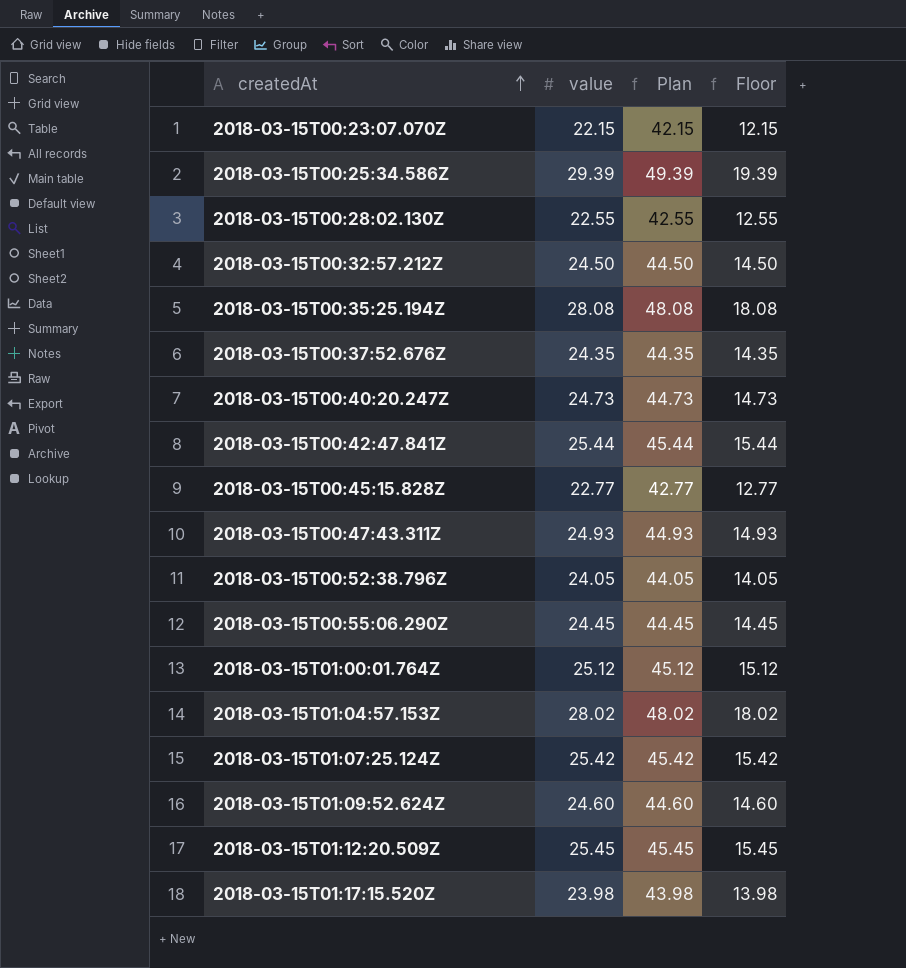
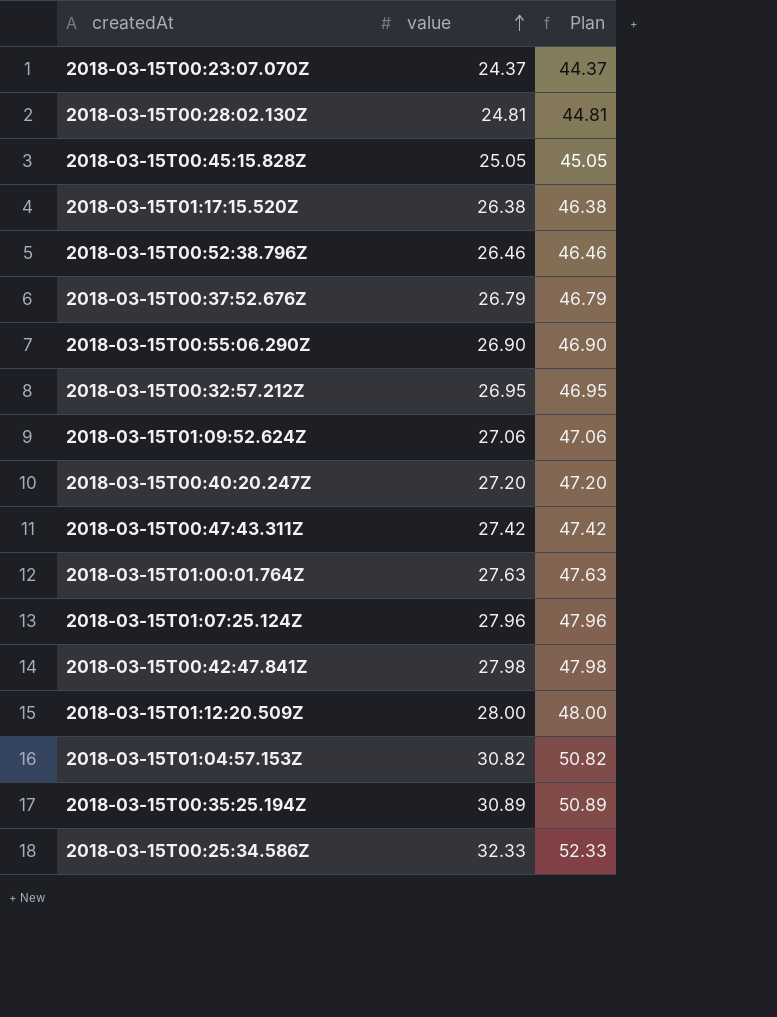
row order: createdAt ascending -> value ascending
column Floor | formula: [value] - 10 -> none
2018-03-15T00:23:07.070Z | value: 22.15 -> 24.37
2018-03-15T00:23:07.070Z | Plan: 42.15 -> 44.37
2018-03-15T00:28:02.130Z | value: 22.55 -> 24.81
2018-03-15T00:28:02.130Z | Plan: 42.55 -> 44.81
2018-03-15T00:45:15.828Z | value: 22.77 -> 25.05
2018-03-15T00:45:15.828Z | Plan: 42.77 -> 45.05
2018-03-15T01:17:15.520Z | value: 23.98 -> 26.38
2018-03-15T01:17:15.520Z | Plan: 43.98 -> 46.38
2018-03-15T00:52:38.796Z | value: 24.05 -> 26.46
2018-03-15T00:52:38.796Z | Plan: 44.05 -> 46.46
2018-03-15T00:37:52.676Z | value: 24.35 -> 26.79
2018-03-15T00:37:52.676Z | Plan: 44.35 -> 46.79
2018-03-15T00:55:06.290Z | value: 24.45 -> 26.90
2018-03-15T00:55:06.290Z | Plan: 44.45 -> 46.90
2018-03-15T00:32:57.212Z | value: 24.50 -> 26.95
2018-03-15T00:32:57.212Z | Plan: 44.50 -> 46.95
2018-03-15T01:09:52.624Z | value: 24.60 -> 27.06
2018-03-15T01:09:52.624Z | Plan: 44.60 -> 47.06
2018-03-15T00:40:20.247Z | value: 24.73 -> 27.20
2018-03-15T00:40:20.247Z | Plan: 44.73 -> 47.20
2018-03-15T00:47:43.311Z | value: 24.93 -> 27.42
2018-03-15T00:47:43.311Z | Plan: 44.93 -> 47.42
2018-03-15T01:00:01.764Z | value: 25.12 -> 27.63
2018-03-15T01:00:01.764Z | Plan: 45.12 -> 47.63
2018-03-15T01:07:25.124Z | value: 25.42 -> 27.96
2018-03-15T01:07:25.124Z | Plan: 45.42 -> 47.96
2018-03-15T00:42:47.841Z | value: 25.44 -> 27.98
2018-03-15T00:42:47.841Z | Plan: 45.44 -> 47.98
2018-03-15T01:12:20.509Z | value: 25.45 -> 28.00
2018-03-15T01:12:20.509Z | Plan: 45.45 -> 48.00
2018-03-15T01:04:57.153Z | value: 28.02 -> 30.82
2018-03-15T01:04:57.153Z | Plan: 48.02 -> 50.82
2018-03-15T00:35:25.194Z | value: 28.08 -> 30.89
2018-03-15T00:35:25.194Z | Plan: 48.08 -> 50.89
2018-03-15T00:25:34.586Z | value: 29.39 -> 32.33
2018-03-15T00:25:34.586Z | Plan: 49.39 -> 52.33

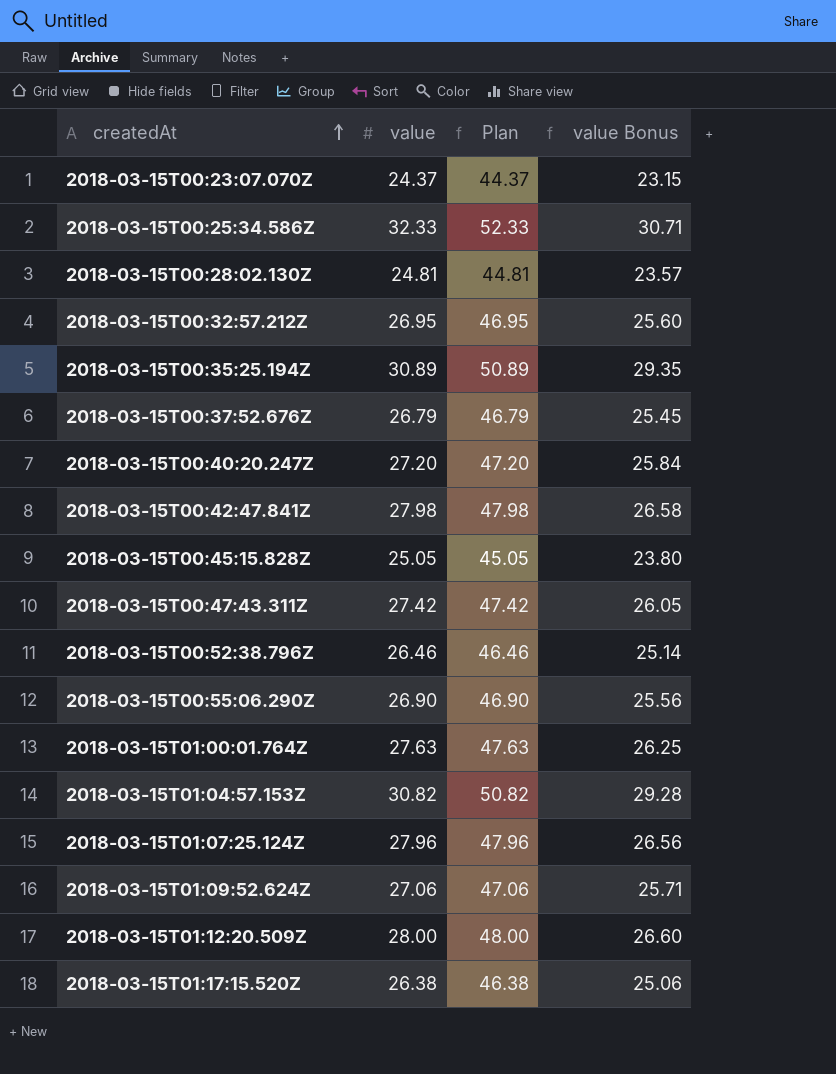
row order: value ascending -> createdAt ascending
column value Bonus | formula: none -> [value] * 0.95

